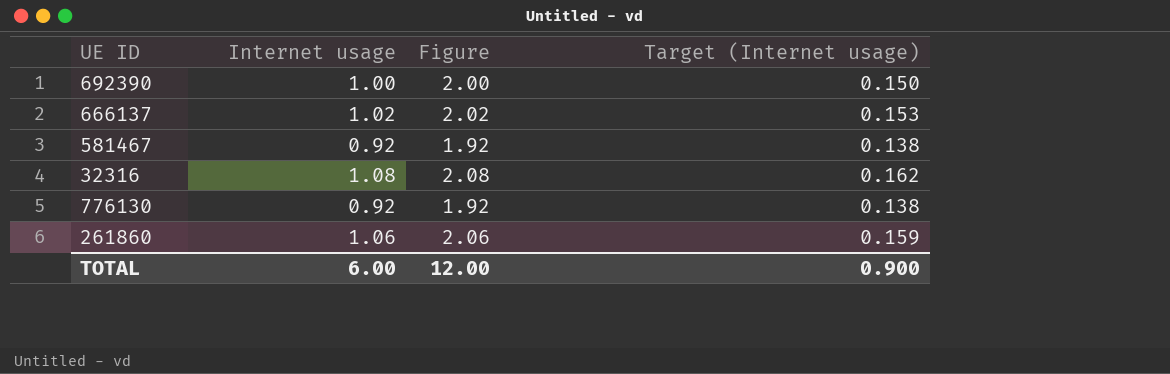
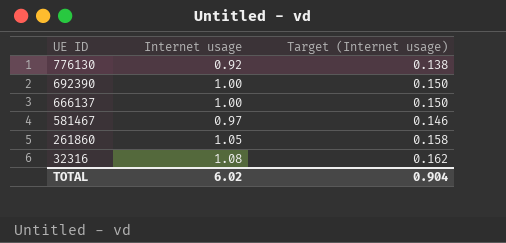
row order: none -> UE ID descending
column Figure | formula: [Internet usage] + 1 -> none
666137 | Internet usage: 1.02 -> 1.00
666137 | Target (Internet usage): 0.153 -> 0.150
581467 | Internet usage: 0.92 -> 0.97
581467 | Target (Internet usage): 0.138 -> 0.146
261860 | Internet usage: 1.06 -> 1.05
261860 | Target (Internet usage): 0.159 -> 0.158
TOTAL | Internet usage: 6.00 -> 6.02
TOTAL | Target (Internet usage): 0.900 -> 0.904

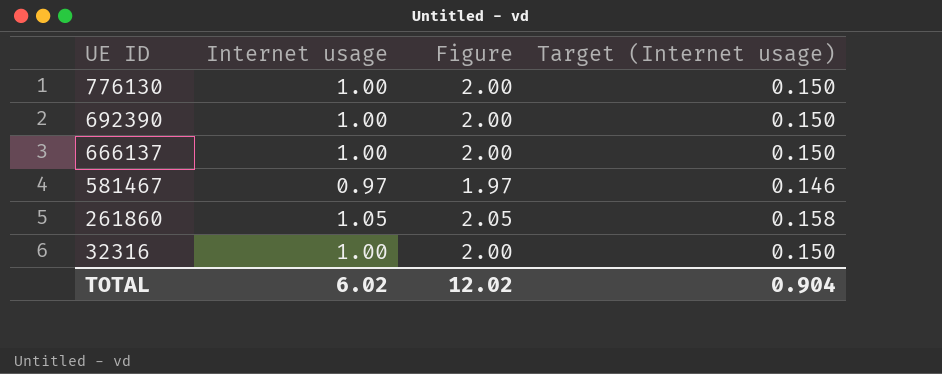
column Figure | formula: none -> [Internet usage] + 1
776130 | Internet usage: 0.92 -> 1.00
776130 | Target (Internet usage): 0.138 -> 0.150
32316 | Internet usage: 1.08 -> 1.00
32316 | Target (Internet usage): 0.162 -> 0.150

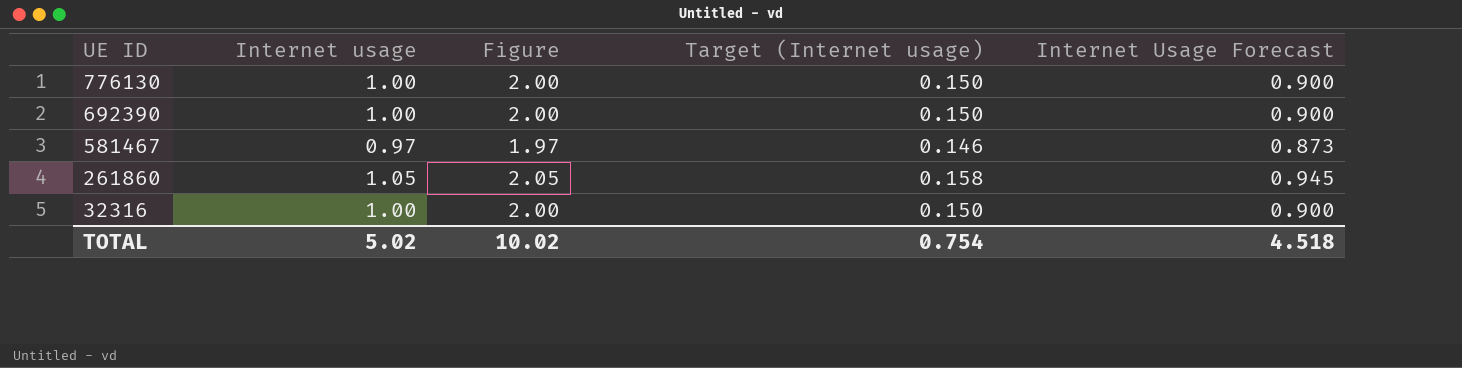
column Internet Usage Forecast | formula: none -> [Internet usage] * 0.9
row 666137: 1.00 | 2.00 | 0.150 -> none
TOTAL | Internet usage: 6.02 -> 5.02
TOTAL | Figure: 12.02 -> 10.02
TOTAL | Target (Internet usage): 0.904 -> 0.754

